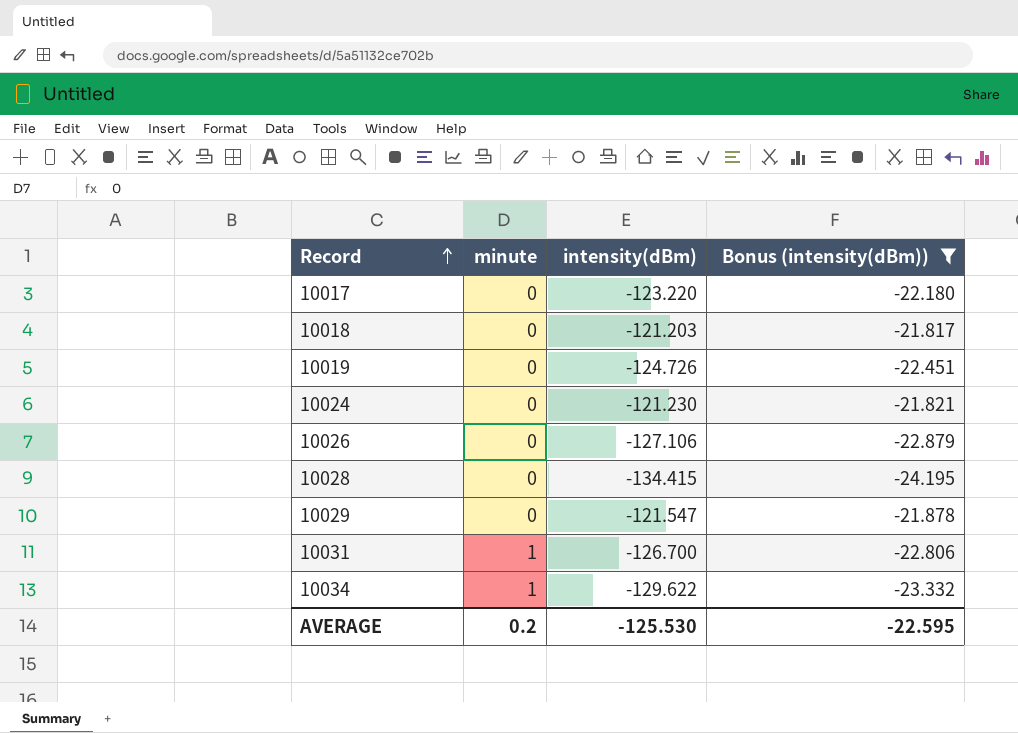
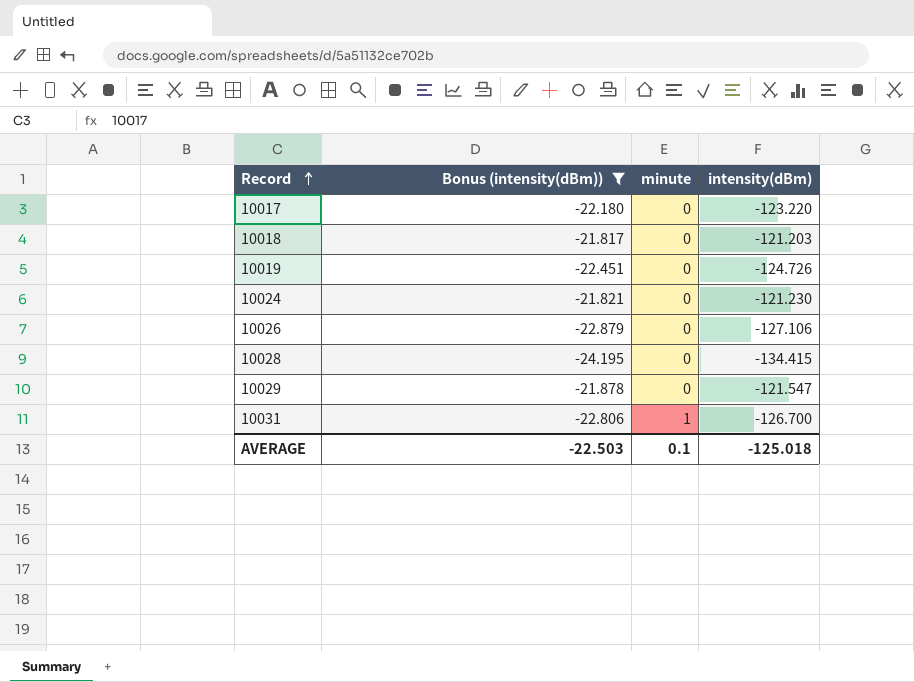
column Bonus (intensity(dBm)) | position: 4 -> 2
row 10034: 1 | -129.622 | -23.332 -> none
AVERAGE | Bonus (intensity(dBm)): -22.595 -> -22.503
AVERAGE | minute: 0.2 -> 0.1
AVERAGE | intensity(dBm): -125.530 -> -125.018

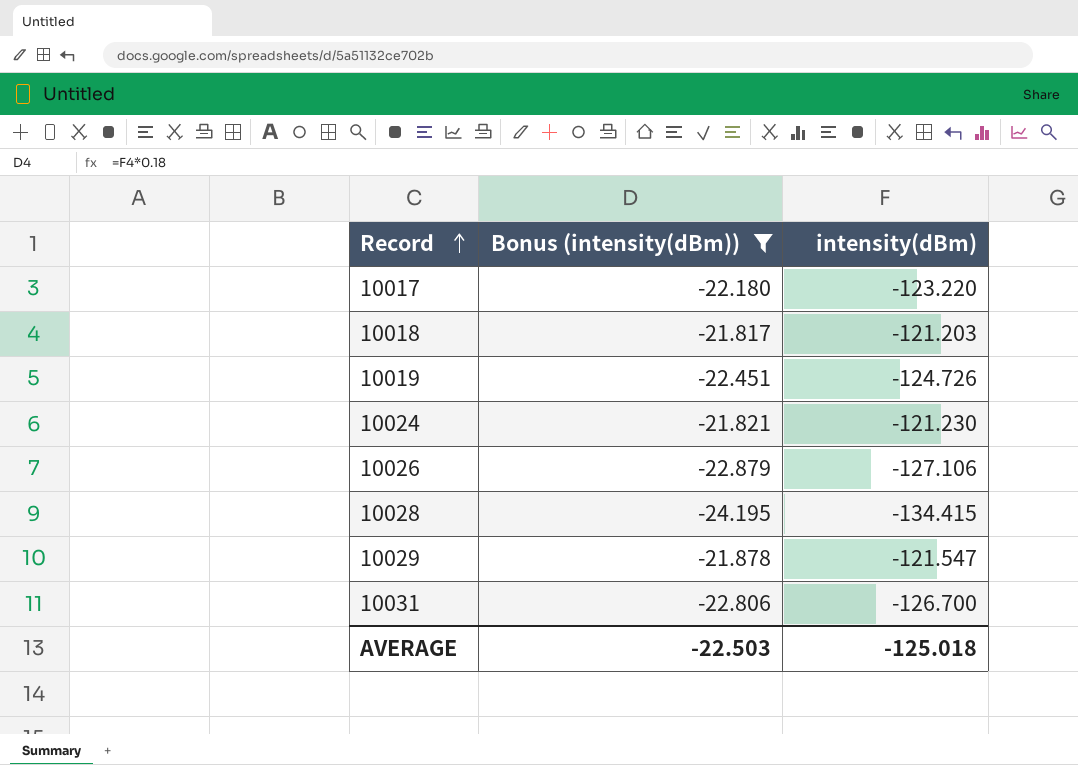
column minute | position: 3 -> none

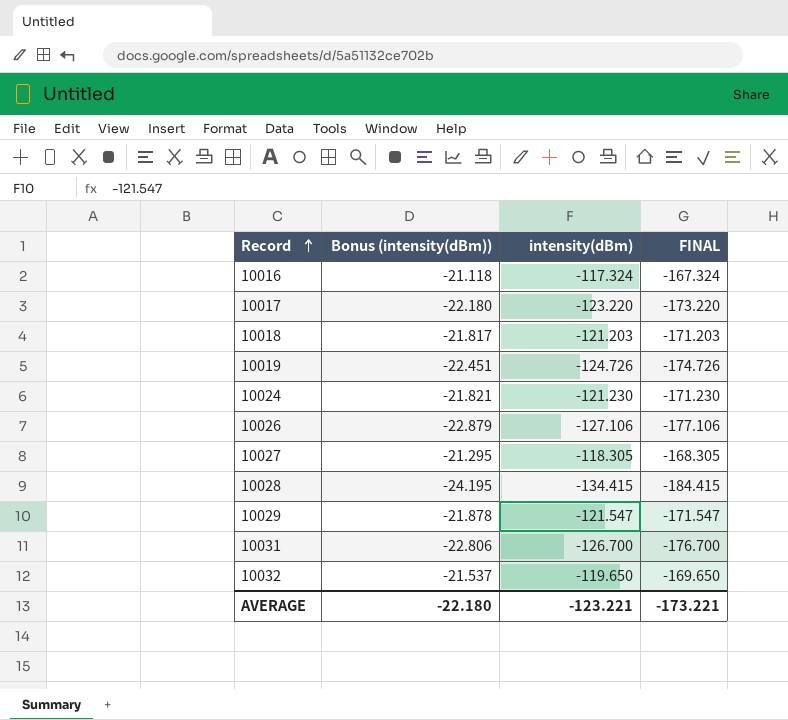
filter: Bonus (intensity(dBm)) <= -21.817 -> none
column FINAL | formula: none -> [intensity(dBm)] - 50
AVERAGE | Bonus (intensity(dBm)): -22.503 -> -22.180
AVERAGE | intensity(dBm): -125.018 -> -123.221

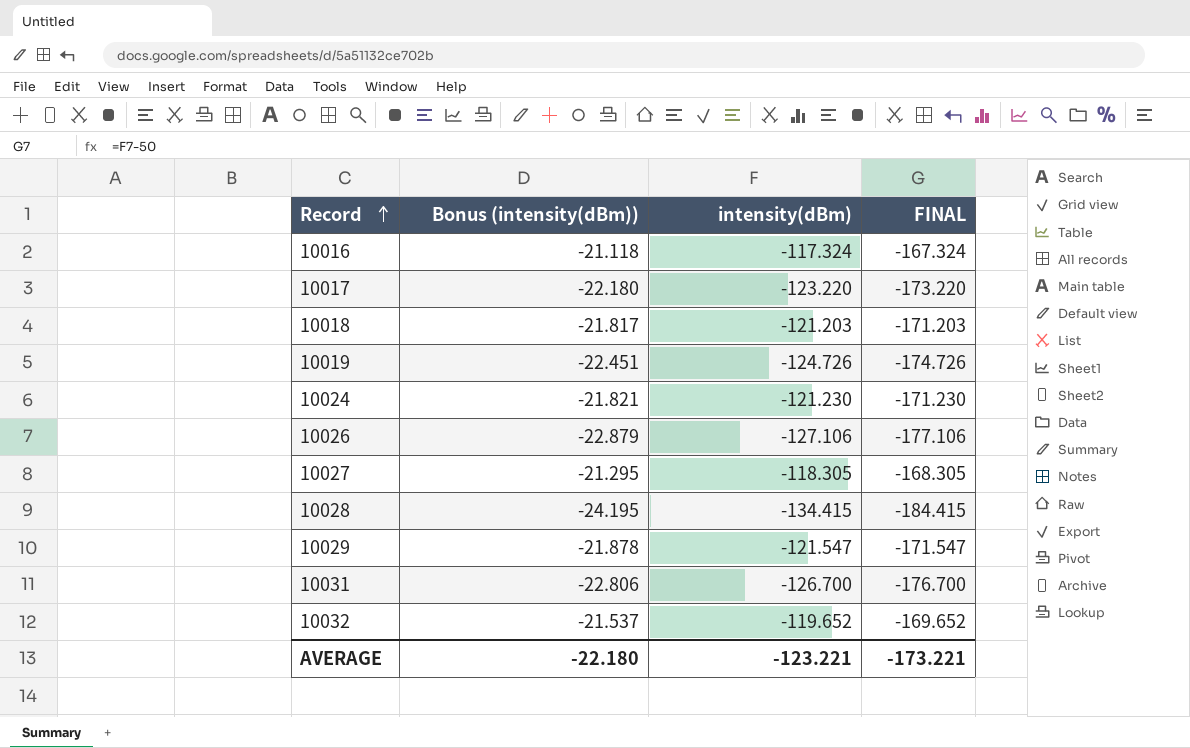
10032 | intensity(dBm): -119.650 -> -119.652
10032 | FINAL: -169.650 -> -169.652

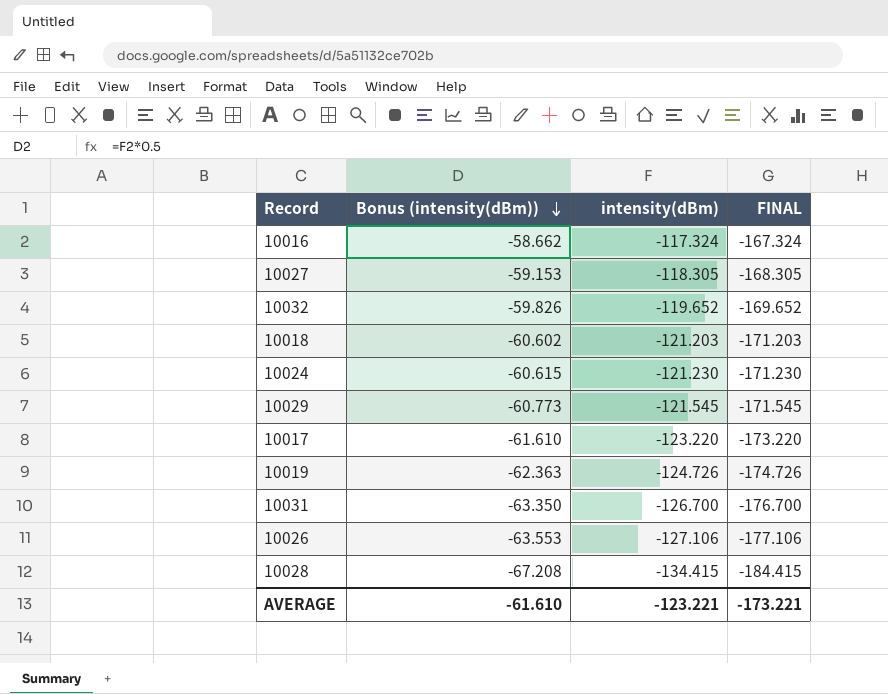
row order: Record ascending -> Bonus (intensity(dBm)) descending
column Bonus (intensity(dBm)) | formula: [intensity(dBm)] * 0.18 -> [intensity(dBm)] * 0.5
10029 | intensity(dBm): -121.547 -> -121.545
10029 | FINAL: -171.547 -> -171.545
AVERAGE | Bonus (intensity(dBm)): -22.180 -> -61.610

